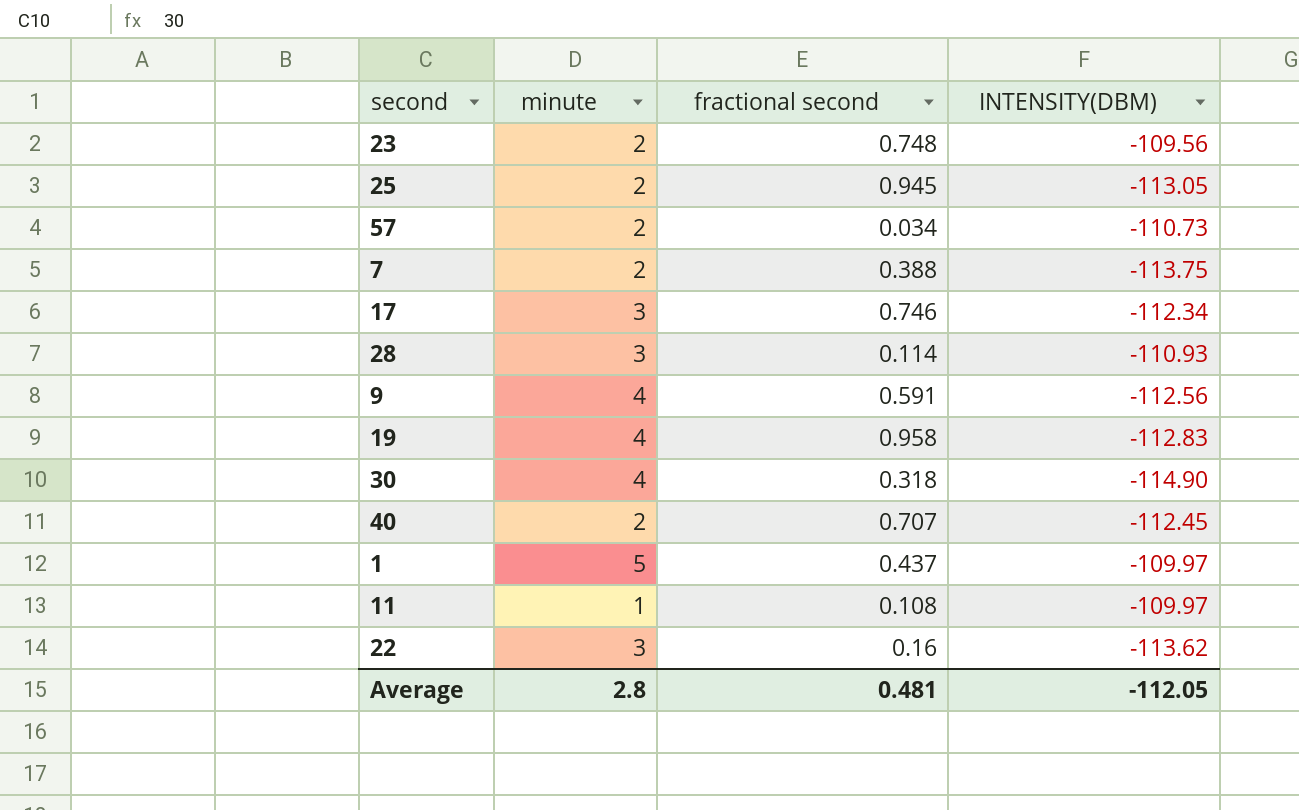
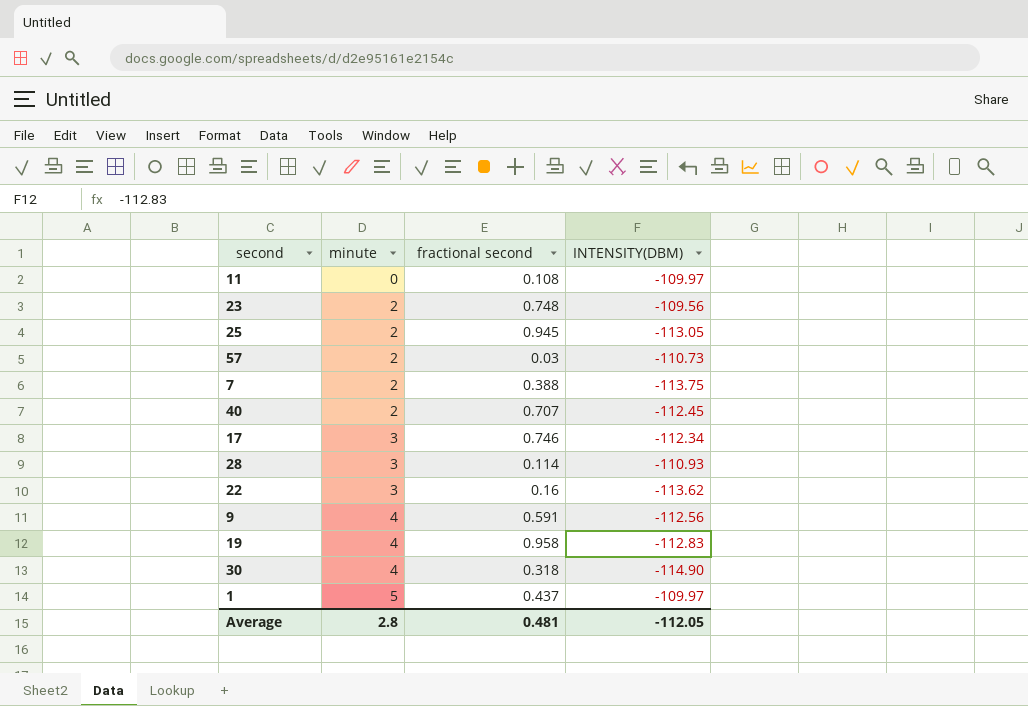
row order: none -> minute ascending
11 | minute: 1 -> 0
57 | fractional second: 0.034 -> 0.03

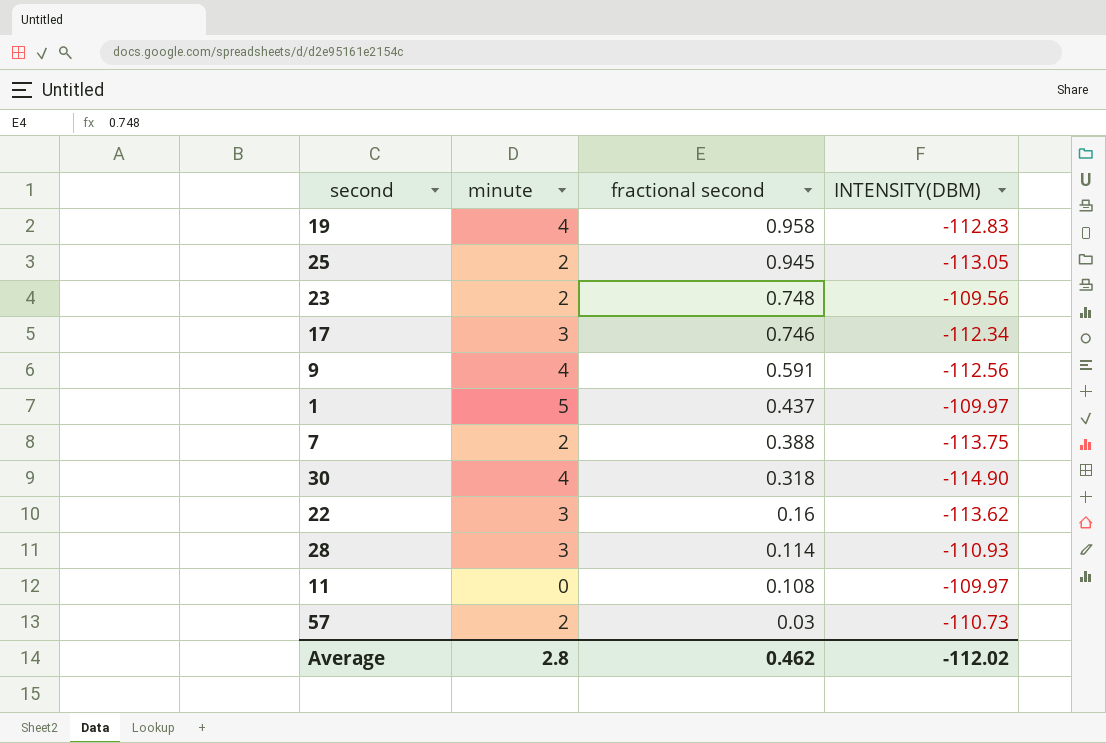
row order: minute ascending -> fractional second descending
row 40: 2 | 0.707 | -112.45 -> none
Average | fractional second: 0.481 -> 0.462
Average | INTENSITY(DBM): -112.05 -> -112.02

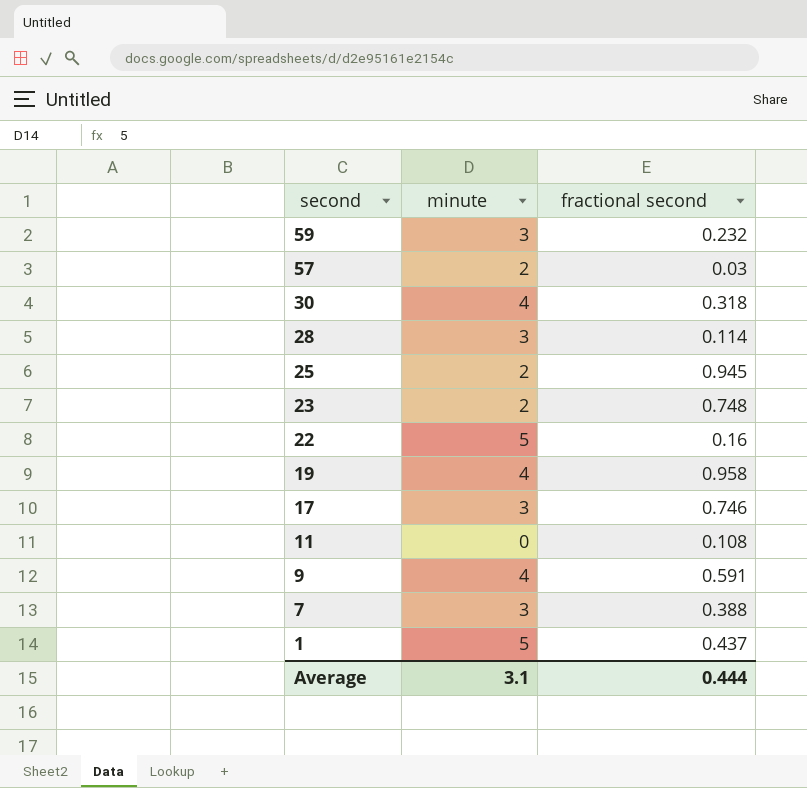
row order: fractional second descending -> second descending
column INTENSITY(DBM) | position: 4 -> none
row 59: none -> 3 | 0.232
22 | minute: 3 -> 5
7 | minute: 2 -> 3
Average | minute: 2.8 -> 3.1
Average | fractional second: 0.462 -> 0.444

